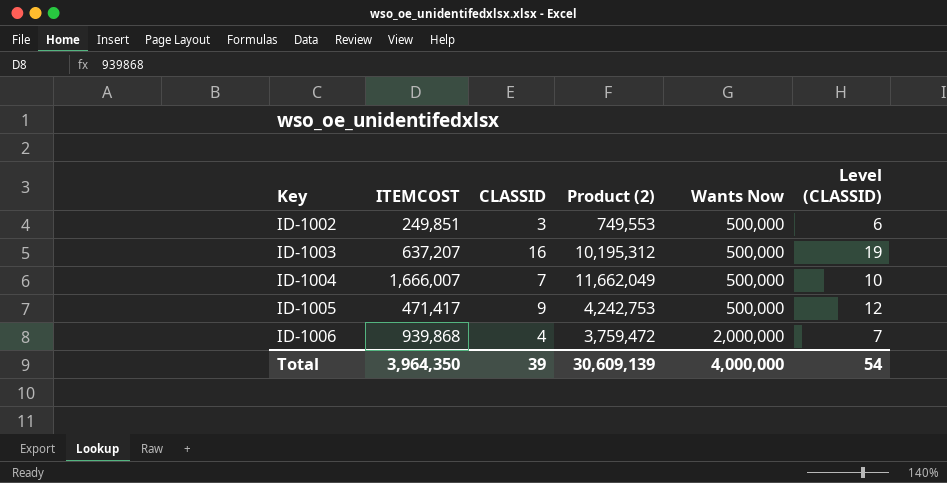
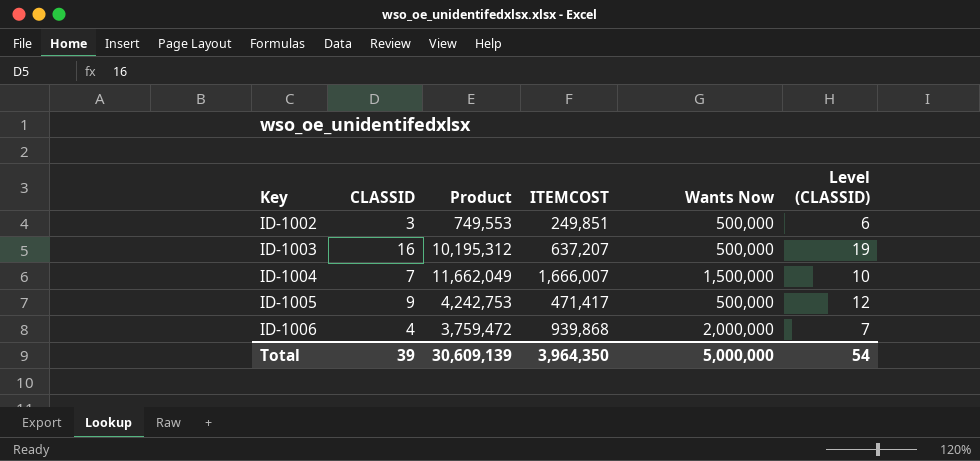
column name: Product (2) -> Product
column ITEMCOST | position: 2 -> 4
ID-1004 | Wants Now: 500,000 -> 1,500,000
Total | Wants Now: 4,000,000 -> 5,000,000

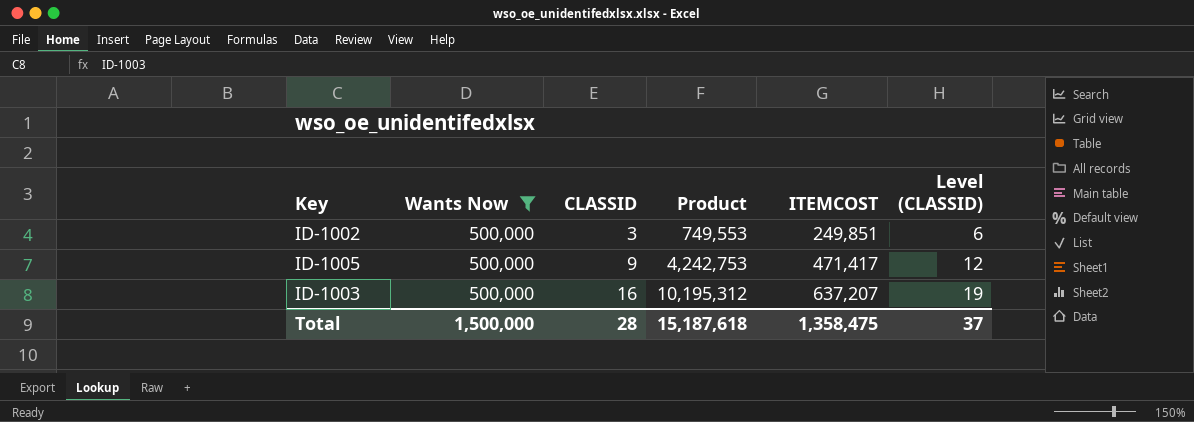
filter: none -> Wants Now = 500,000
row order: Key ascending -> CLASSID ascending
column Wants Now | position: 5 -> 2
Total | Wants Now: 5,000,000 -> 1,500,000
Total | CLASSID: 39 -> 28
Total | Product: 30,609,139 -> 15,187,618
Total | ITEMCOST: 3,964,350 -> 1,358,475
Total | Level (CLASSID): 54 -> 37

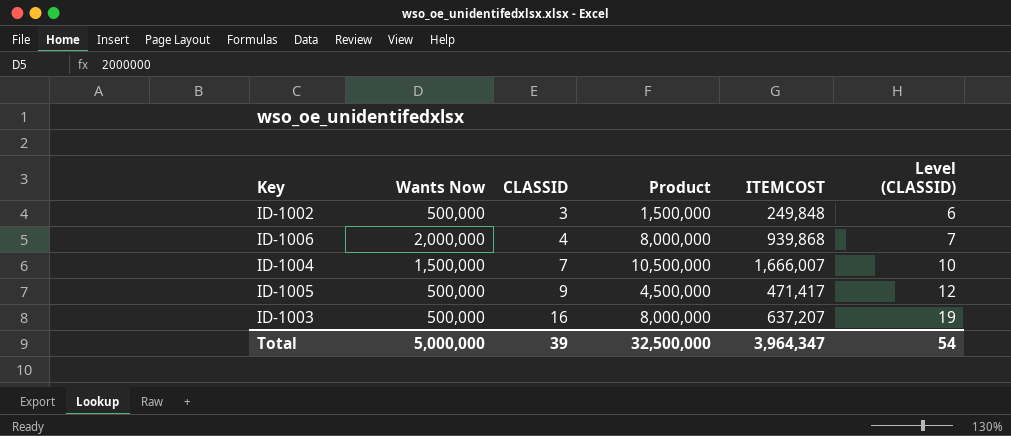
filter: Wants Now = 500,000 -> none
column Product | formula: [CLASSID] * [ITEMCOST] -> [Wants Now] * [CLASSID]
ID-1002 | ITEMCOST: 249,851 -> 249,848
Total | Wants Now: 1,500,000 -> 5,000,000
Total | CLASSID: 28 -> 39
Total | Product: 15,187,618 -> 32,500,000
Total | ITEMCOST: 1,358,475 -> 3,964,347
Total | Level (CLASSID): 37 -> 54

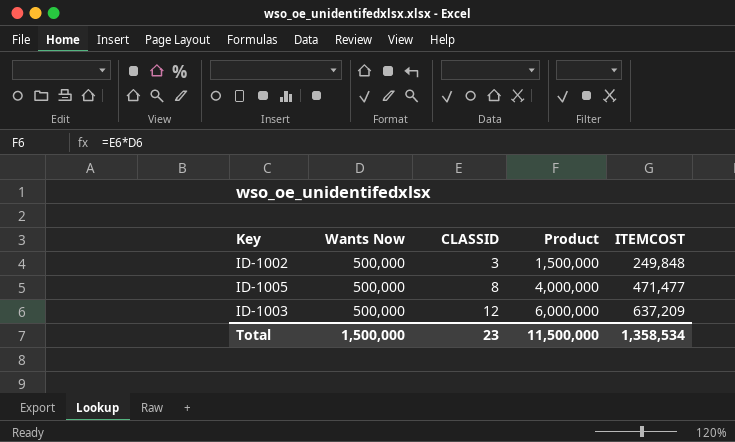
column Level (CLASSID) | formula: [CLASSID] + 3 -> none
row ID-1006: 2,000,000 | 4 | 8,000,000 | 939,868 | 7 -> none
row ID-1004: 1,500,000 | 7 | 10,500,000 | 1,666,007 | 10 -> none
ID-1005 | CLASSID: 9 -> 8
ID-1005 | Product: 4,500,000 -> 4,000,000
ID-1005 | ITEMCOST: 471,417 -> 471,477
ID-1003 | CLASSID: 16 -> 12
ID-1003 | Product: 8,000,000 -> 6,000,000
ID-1003 | ITEMCOST: 637,207 -> 637,209
Total | Wants Now: 5,000,000 -> 1,500,000
Total | CLASSID: 39 -> 23
Total | Product: 32,500,000 -> 11,500,000
Total | ITEMCOST: 3,964,347 -> 1,358,534

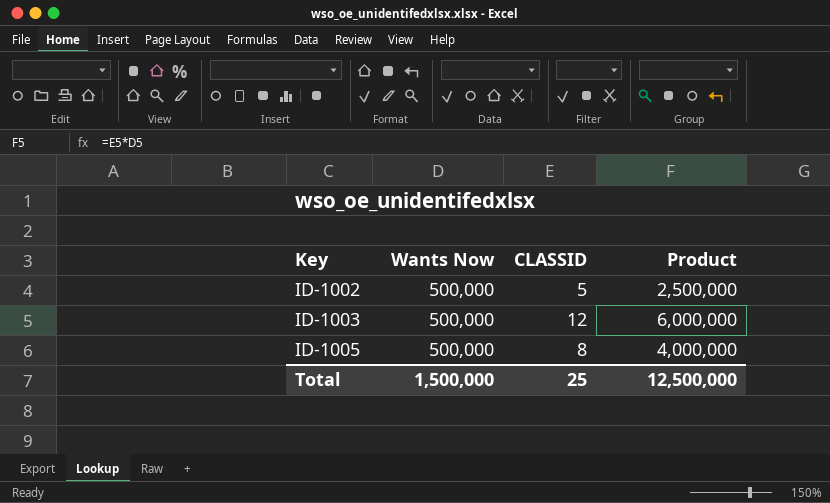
row order: CLASSID ascending -> Key ascending
column ITEMCOST | position: 5 -> none
ID-1002 | CLASSID: 3 -> 5
ID-1002 | Product: 1,500,000 -> 2,500,000
Total | CLASSID: 23 -> 25
Total | Product: 11,500,000 -> 12,500,000

